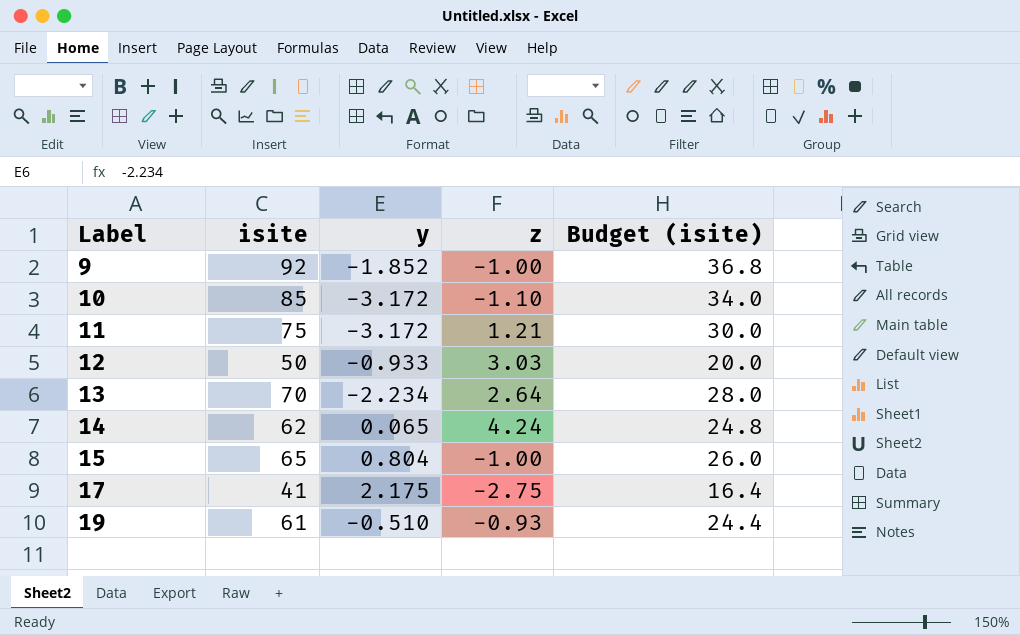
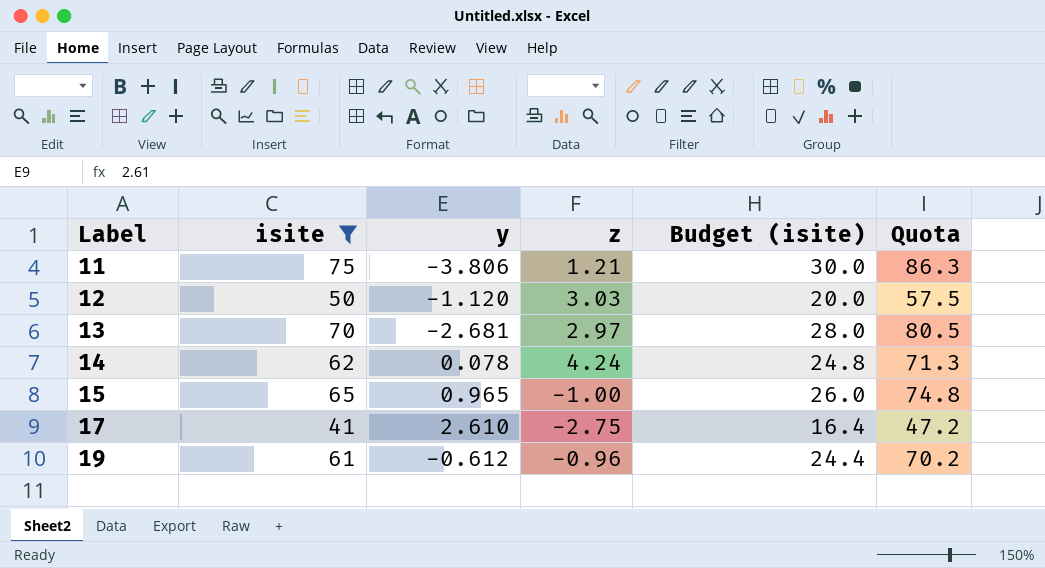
filter: none -> isite <= 75
column Quota | formula: none -> [isite] * 1.15
11 | y: -3.172 -> -3.806
12 | y: -0.933 -> -1.120
13 | y: -2.234 -> -2.681
13 | z: 2.64 -> 2.97
14 | y: 0.065 -> 0.078
15 | y: 0.804 -> 0.965
17 | y: 2.175 -> 2.610
19 | y: -0.510 -> -0.612
19 | z: -0.93 -> -0.96

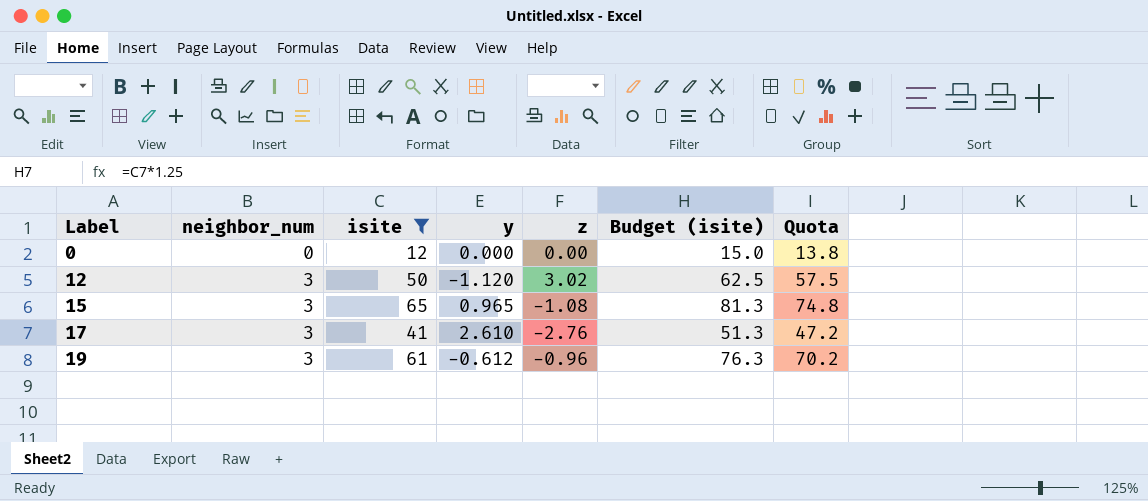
column neighbor_num | position: none -> 2
column Budget (isite) | formula: [isite] * 0.4 -> [isite] * 1.25
row 11: 75 | -3.806 | 1.21 | 30.0 | 86.3 -> none
row 13: 70 | -2.681 | 2.97 | 28.0 | 80.5 -> none
row 14: 62 | 0.078 | 4.24 | 24.8 | 71.3 -> none
row 0: none -> 0 | 12 | 0.000 | 0.00 | 15.0 | 13.8
12 | z: 3.03 -> 3.02
15 | z: -1.00 -> -1.08
17 | z: -2.75 -> -2.76

